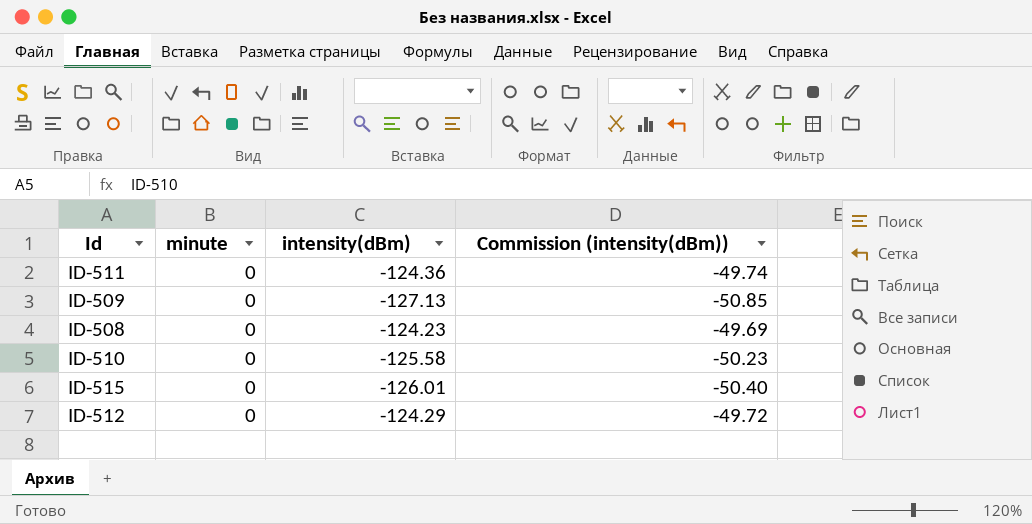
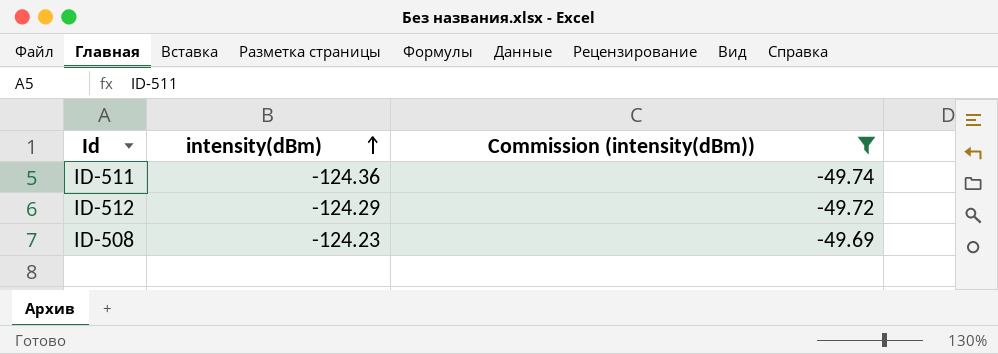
filter: none -> Commission (intensity(dBm)) >= -49.74
row order: none -> intensity(dBm) ascending
column minute | position: 2 -> none

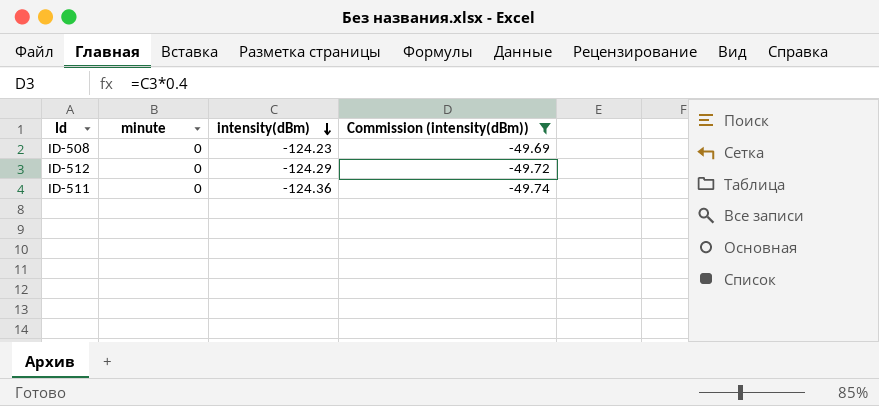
row order: intensity(dBm) ascending -> intensity(dBm) descending
column minute | position: none -> 2

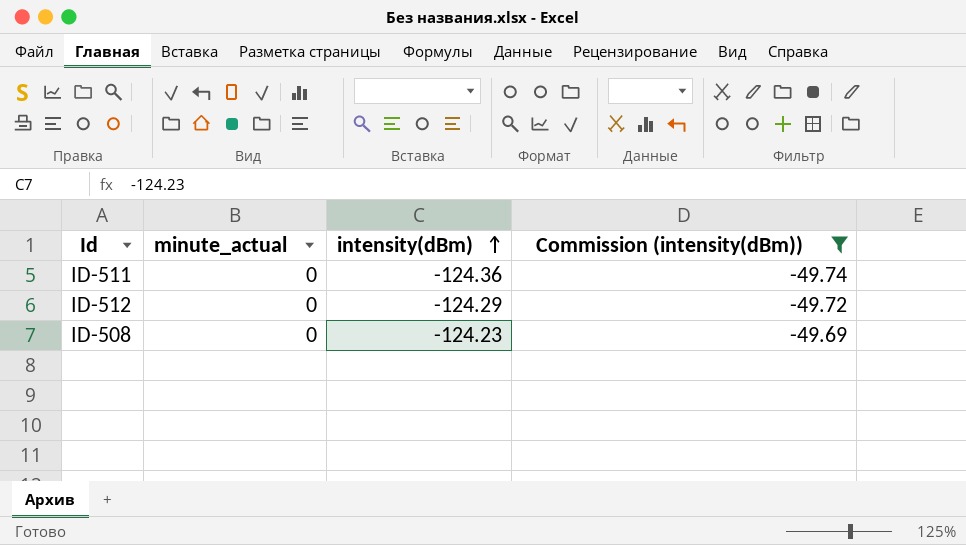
row order: intensity(dBm) descending -> intensity(dBm) ascending
column name: minute -> minute_actual

